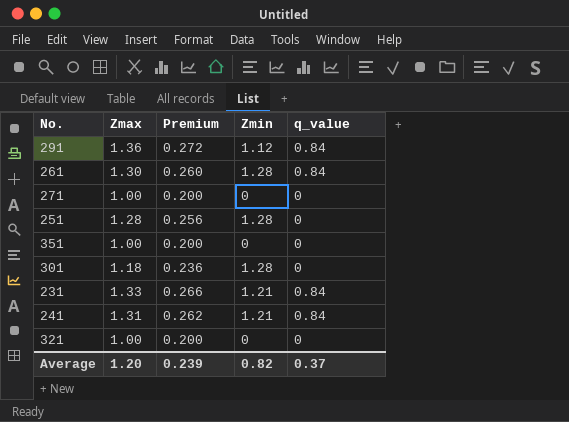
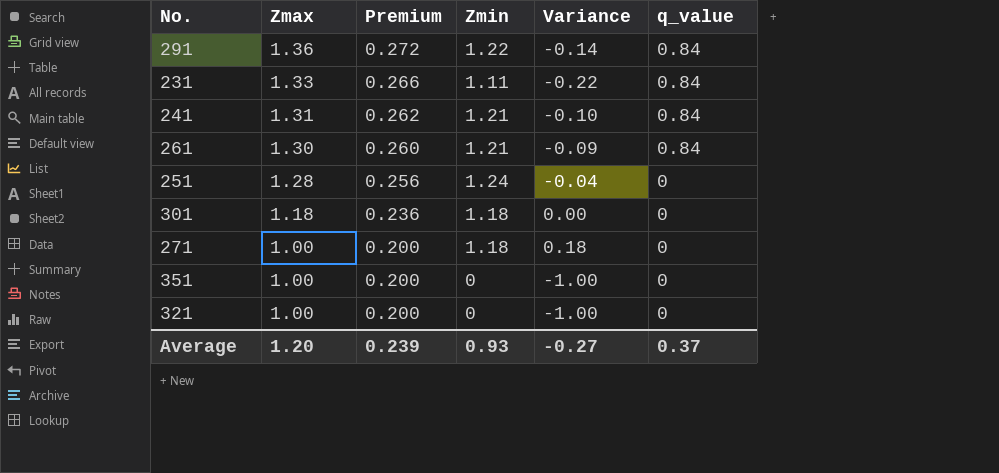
row order: none -> Zmax descending
column Variance | formula: none -> [Zmin] - [Zmax]
291 | Zmin: 1.12 -> 1.22
231 | Zmin: 1.21 -> 1.11
261 | Zmin: 1.28 -> 1.21
251 | Zmin: 1.28 -> 1.24
301 | Zmin: 1.28 -> 1.18
271 | Zmin: 0 -> 1.18
Average | Zmin: 0.82 -> 0.93

